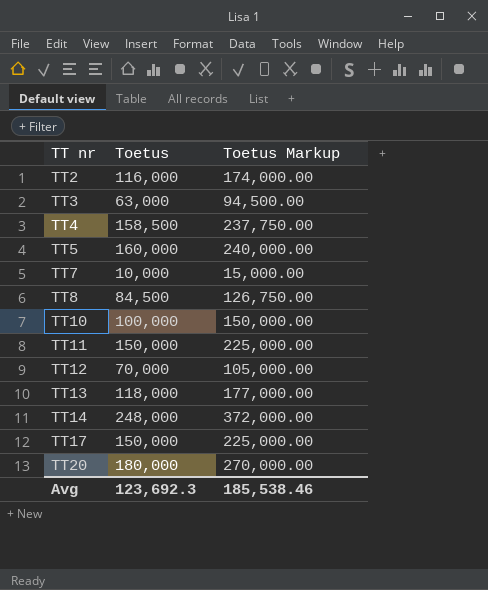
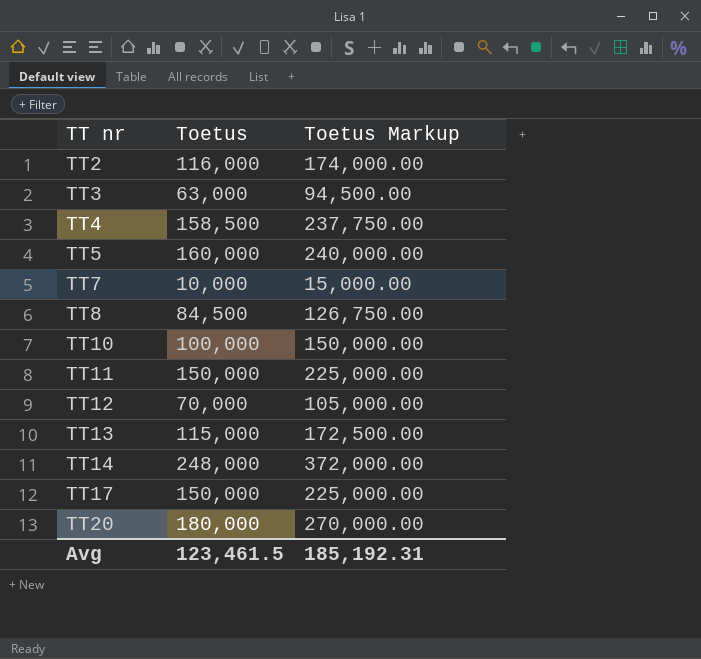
TT13 | Toetus: 118,000 -> 115,000
TT13 | Toetus Markup: 177,000.00 -> 172,500.00
Avg | Toetus: 123,692.3 -> 123,461.5
Avg | Toetus Markup: 185,538.46 -> 185,192.31

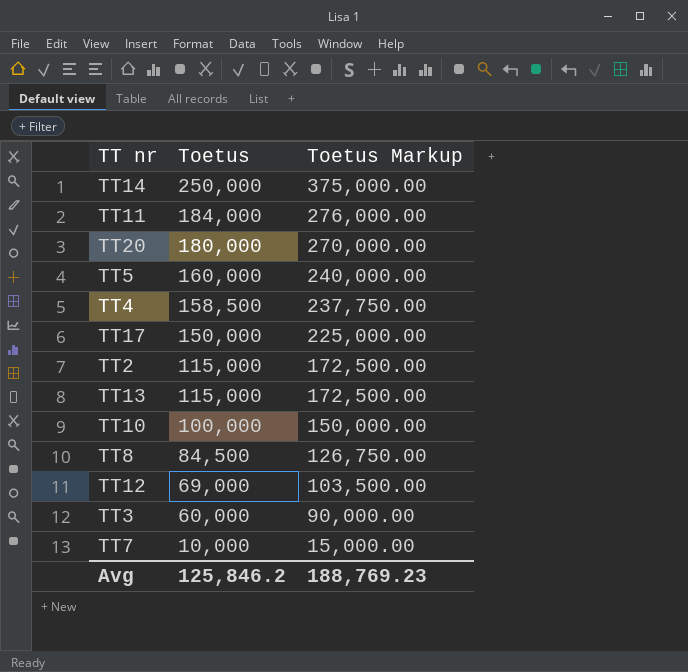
row order: TT nr ascending -> Toetus descending
TT14 | Toetus: 248,000 -> 250,000
TT14 | Toetus Markup: 372,000.00 -> 375,000.00
TT11 | Toetus: 150,000 -> 184,000
TT11 | Toetus Markup: 225,000.00 -> 276,000.00
TT2 | Toetus: 116,000 -> 115,000
TT2 | Toetus Markup: 174,000.00 -> 172,500.00
TT12 | Toetus: 70,000 -> 69,000
TT12 | Toetus Markup: 105,000.00 -> 103,500.00
TT3 | Toetus: 63,000 -> 60,000
TT3 | Toetus Markup: 94,500.00 -> 90,000.00
Avg | Toetus: 123,461.5 -> 125,846.2
Avg | Toetus Markup: 185,192.31 -> 188,769.23

